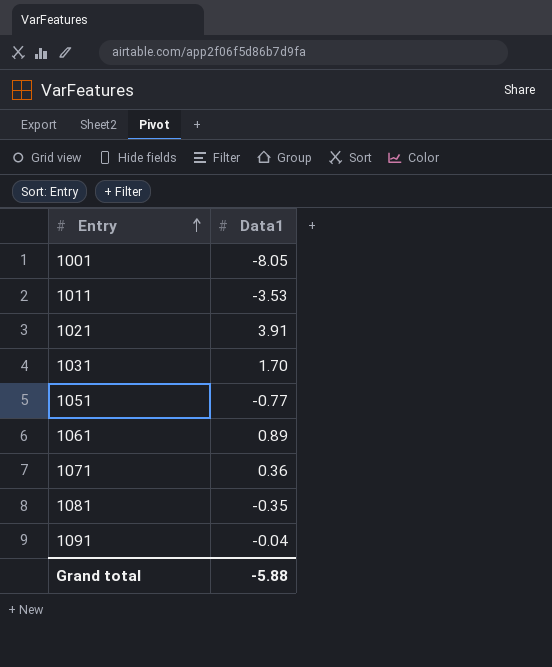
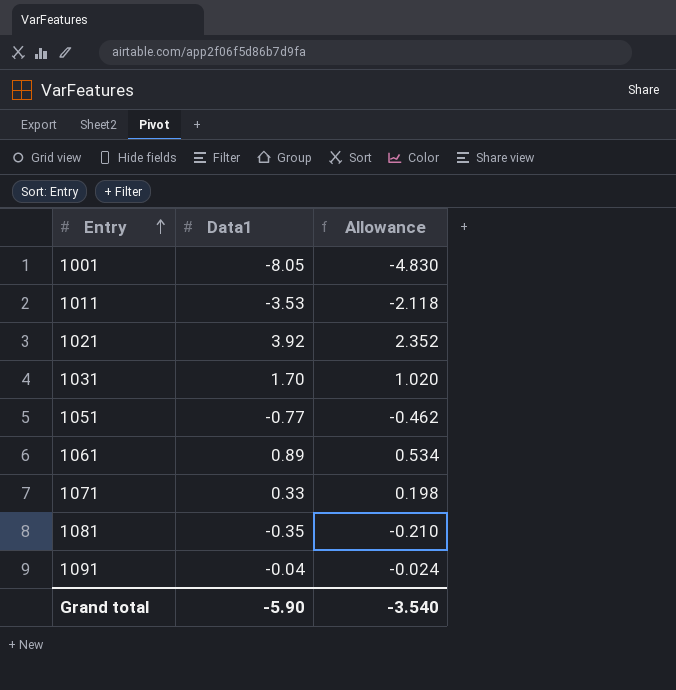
column Allowance | formula: none -> [Data1] * 0.6
1021 | Data1: 3.91 -> 3.92
1071 | Data1: 0.36 -> 0.33
Grand total | Data1: -5.88 -> -5.90

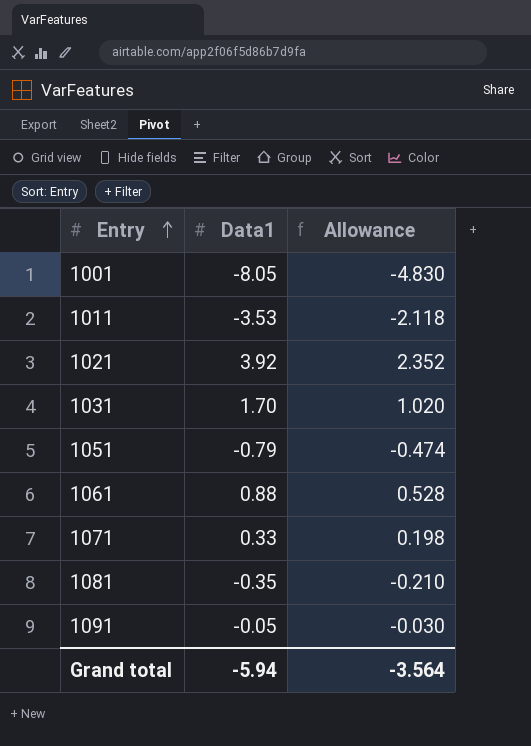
1051 | Data1: -0.77 -> -0.79
1051 | Allowance: -0.462 -> -0.474
1061 | Data1: 0.89 -> 0.88
1061 | Allowance: 0.534 -> 0.528
1091 | Data1: -0.04 -> -0.05
1091 | Allowance: -0.024 -> -0.030
Grand total | Data1: -5.90 -> -5.94
Grand total | Allowance: -3.540 -> -3.564

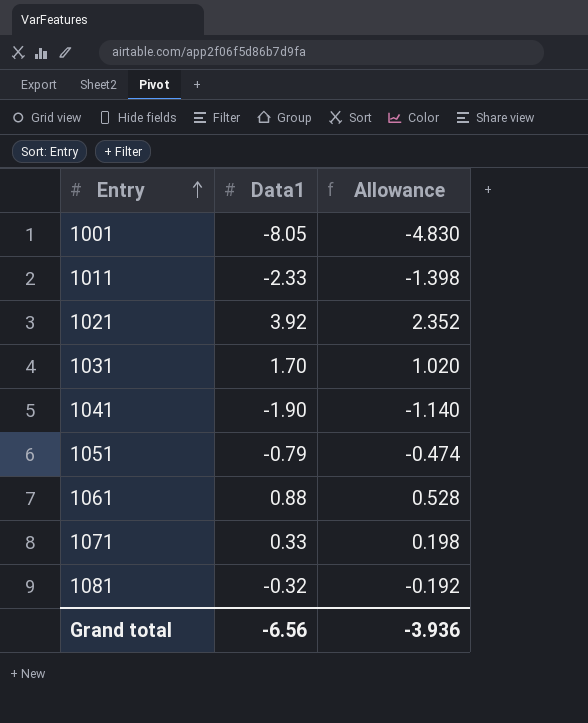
row 1091: -0.05 | -0.030 -> none
1011 | Data1: -3.53 -> -2.33
1011 | Allowance: -2.118 -> -1.398
row 1041: none -> -1.90 | -1.140
1081 | Data1: -0.35 -> -0.32
1081 | Allowance: -0.210 -> -0.192
Grand total | Data1: -5.94 -> -6.56
Grand total | Allowance: -3.564 -> -3.936

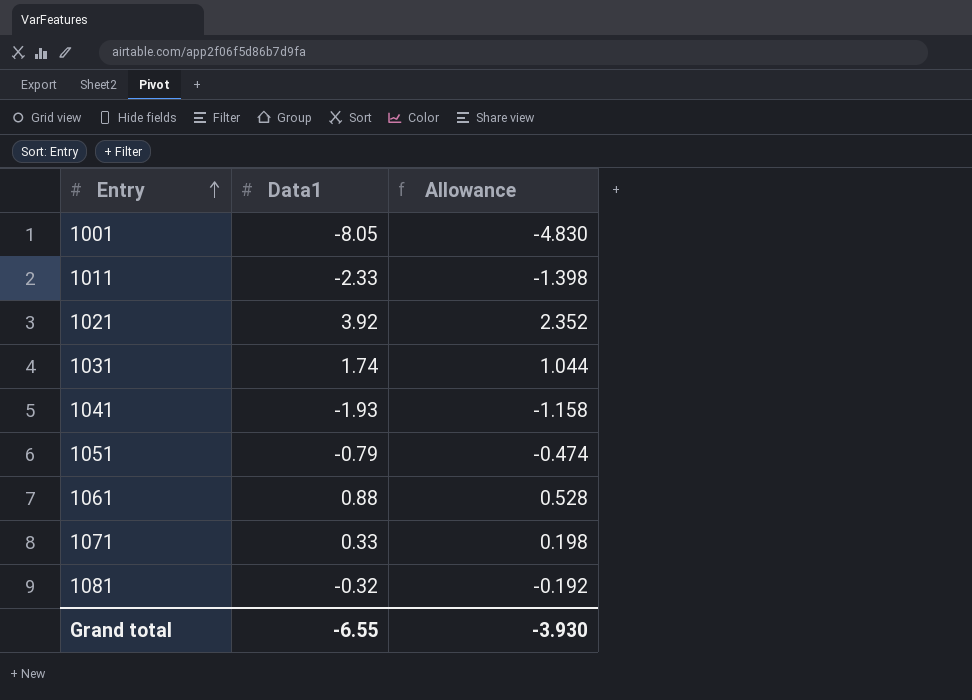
1031 | Data1: 1.70 -> 1.74
1031 | Allowance: 1.020 -> 1.044
1041 | Data1: -1.90 -> -1.93
1041 | Allowance: -1.140 -> -1.158
Grand total | Data1: -6.56 -> -6.55
Grand total | Allowance: -3.936 -> -3.930

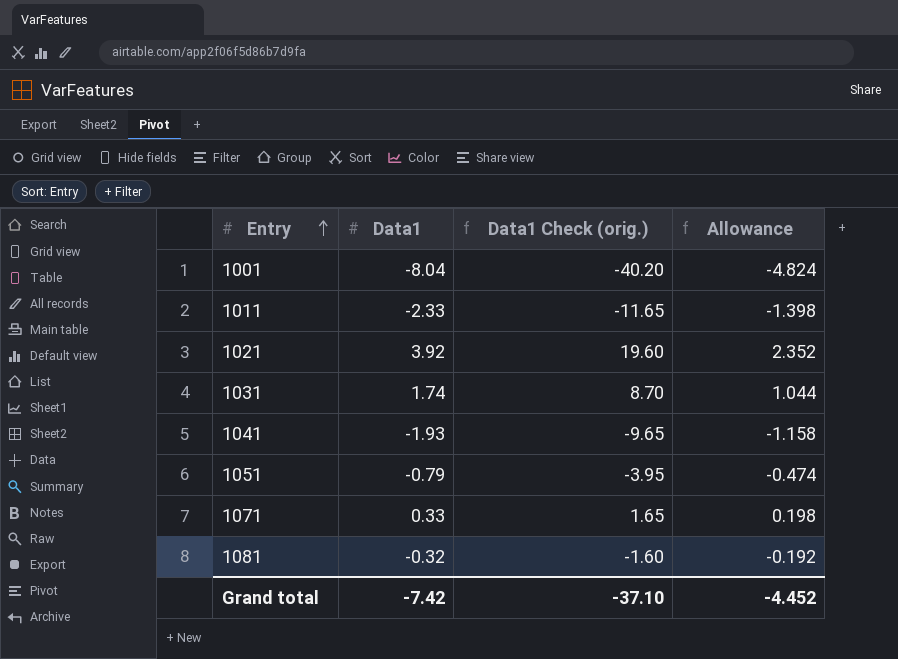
column Data1 Check (orig.) | formula: none -> [Data1] * 5
row 1061: 0.88 | 0.528 -> none
1001 | Data1: -8.05 -> -8.04
1001 | Allowance: -4.830 -> -4.824
Grand total | Data1: -6.55 -> -7.42
Grand total | Allowance: -3.930 -> -4.452

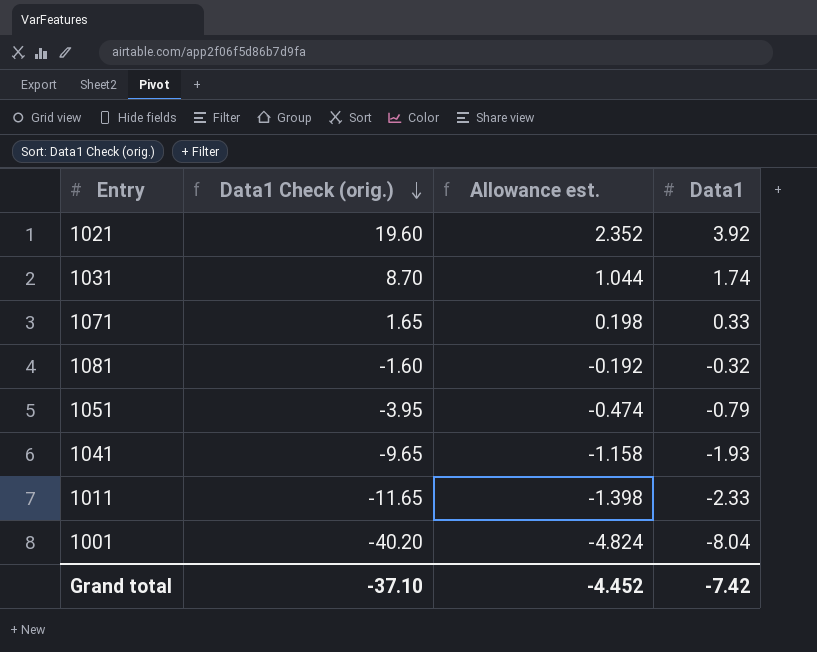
row order: Entry ascending -> Data1 Check (orig.) descending
column name: Allowance -> Allowance est.
column Data1 | position: 2 -> 4

